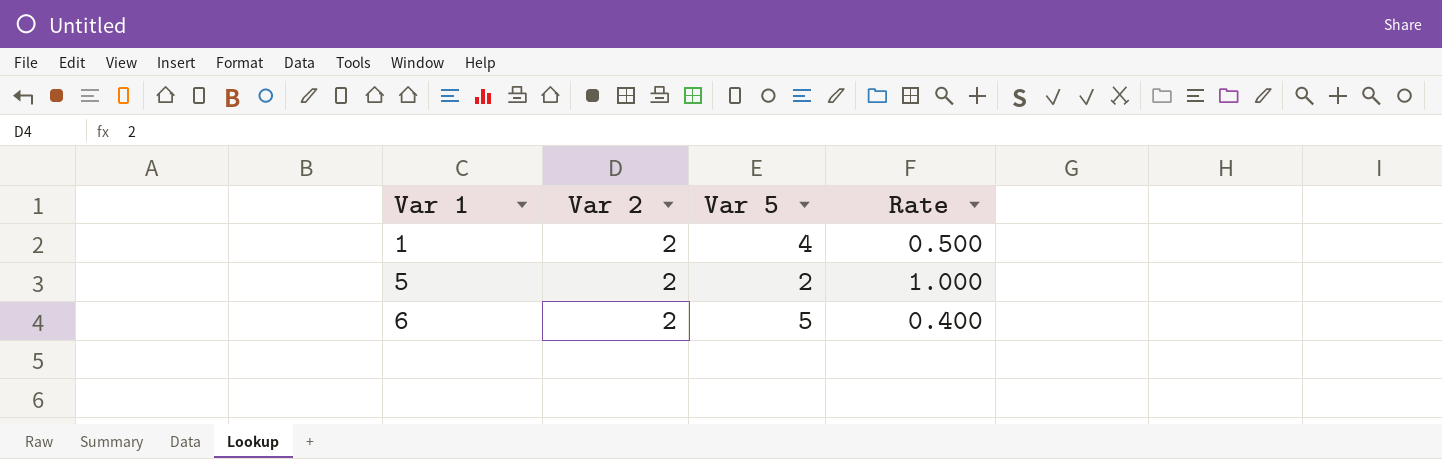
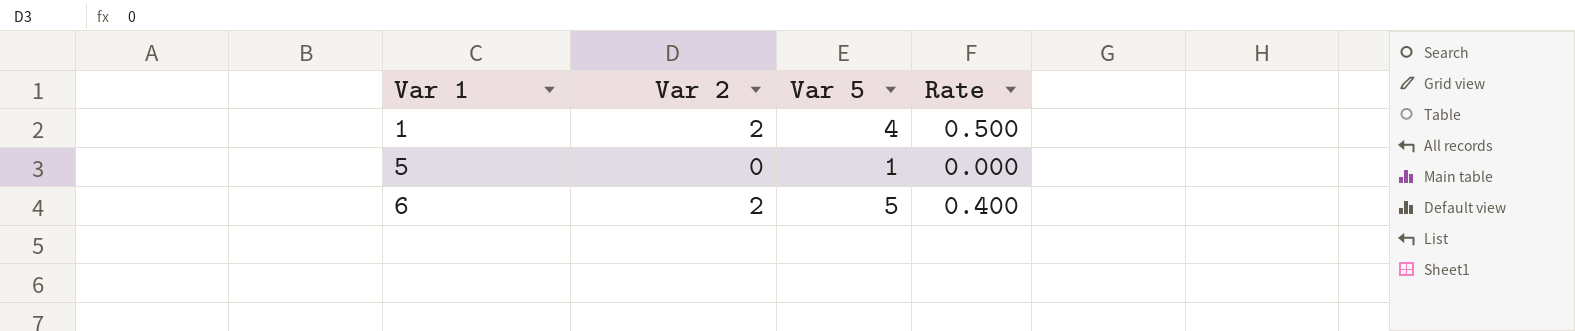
5 | Var 2: 2 -> 0
5 | Var 5: 2 -> 1
5 | Rate: 1.000 -> 0.000

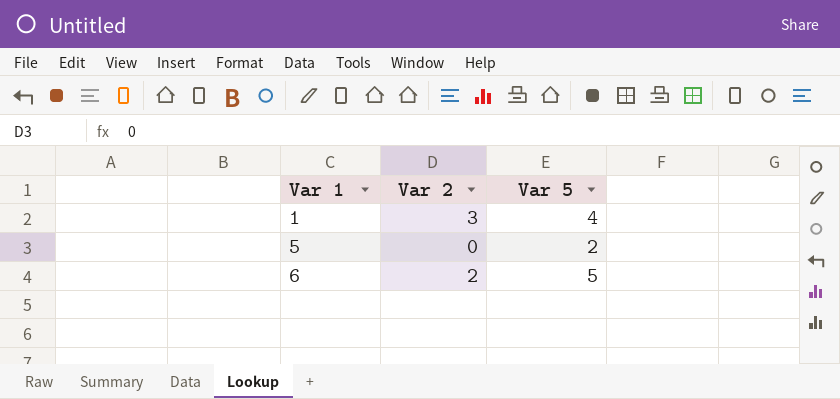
column Rate | formula: [Var 2] / [Var 5] -> none
1 | Var 2: 2 -> 3
5 | Var 5: 1 -> 2

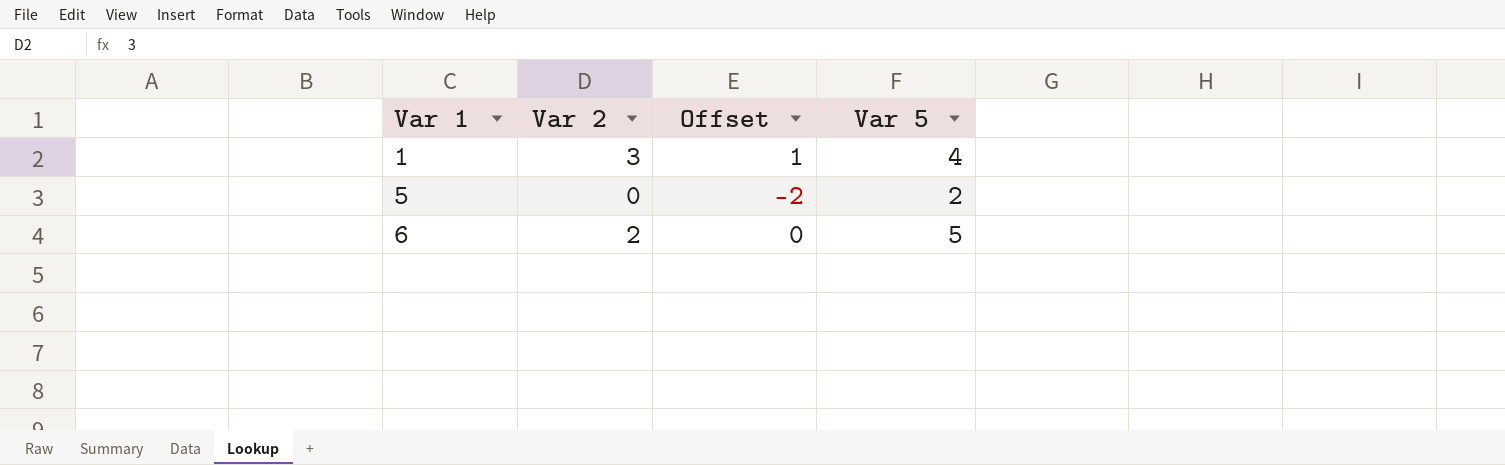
column Offset | formula: none -> [Var 2] - 2

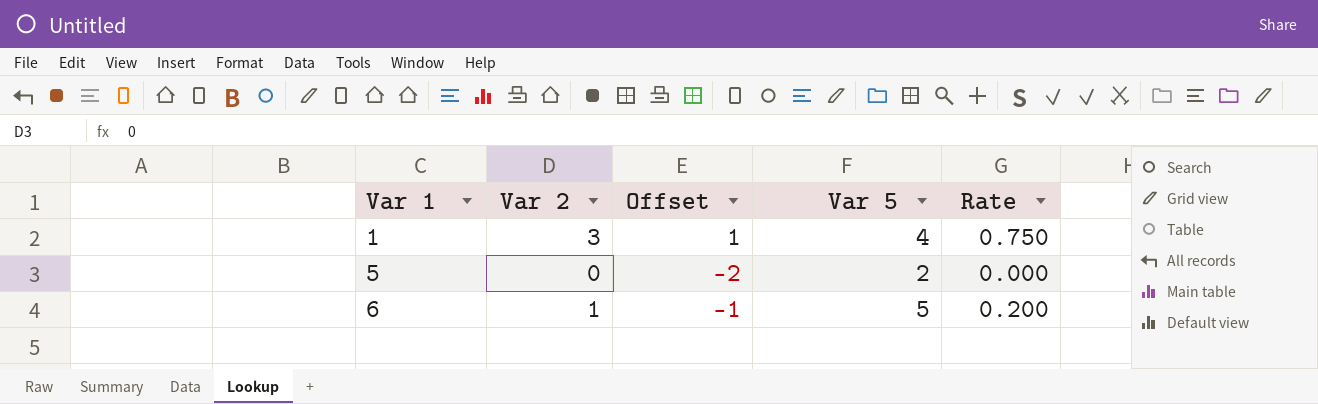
column Rate | formula: none -> [Var 2] / [Var 5]
6 | Var 2: 2 -> 1
6 | Offset: 0 -> -1

